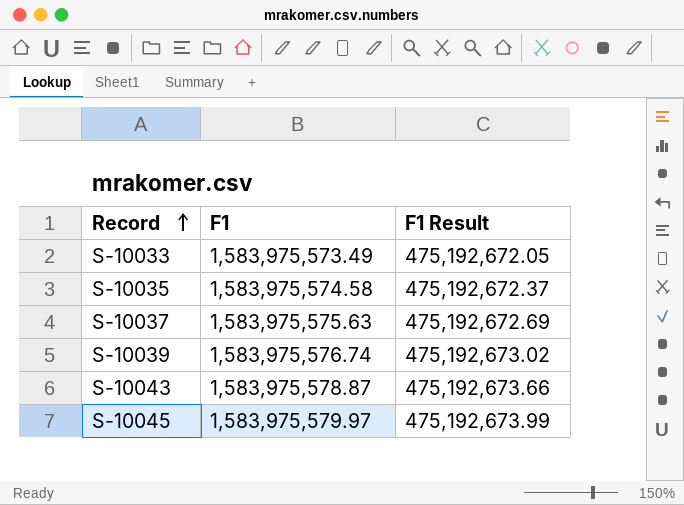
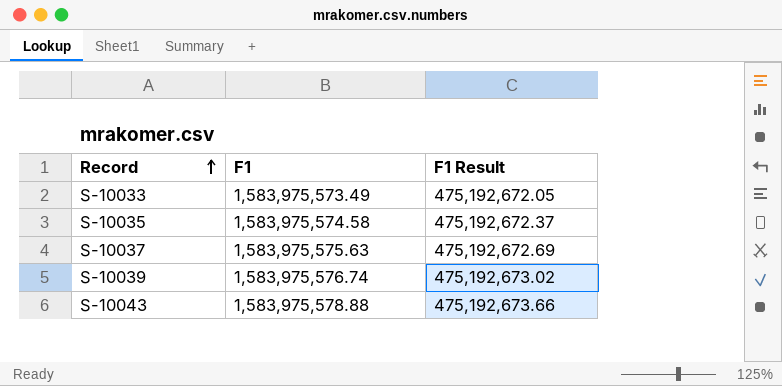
row S-10045: 1,583,975,579.97 | 475,192,673.99 -> none
S-10043 | F1: 1,583,975,578.87 -> 1,583,975,578.88

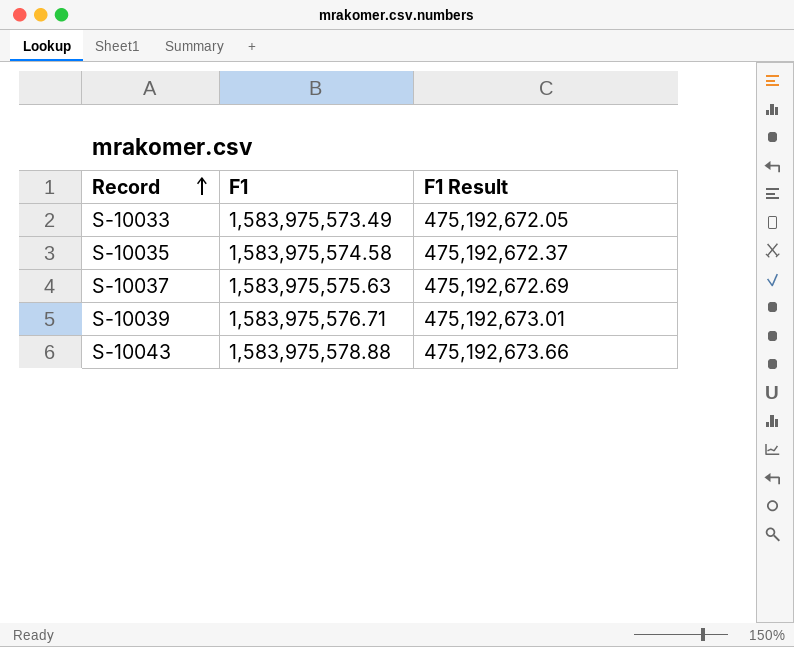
S-10039 | F1: 1,583,975,576.74 -> 1,583,975,576.71
S-10039 | F1 Result: 475,192,673.02 -> 475,192,673.01

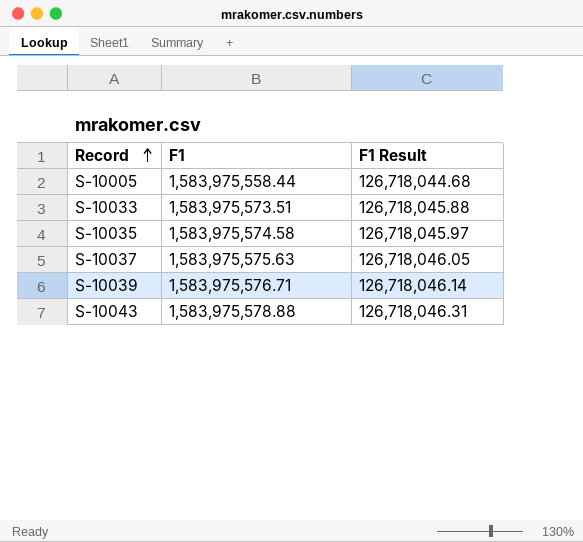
column F1 Result | formula: [F1] * 0.3 -> [F1] * 0.08
row S-10005: none -> 1,583,975,558.44 | 126,718,044.68
S-10033 | F1: 1,583,975,573.49 -> 1,583,975,573.51

